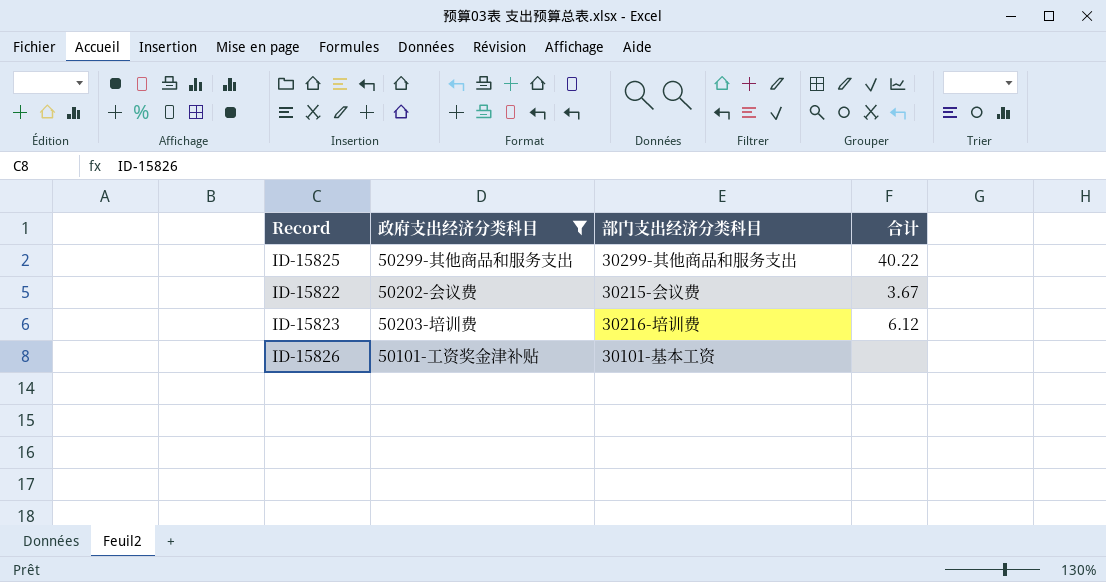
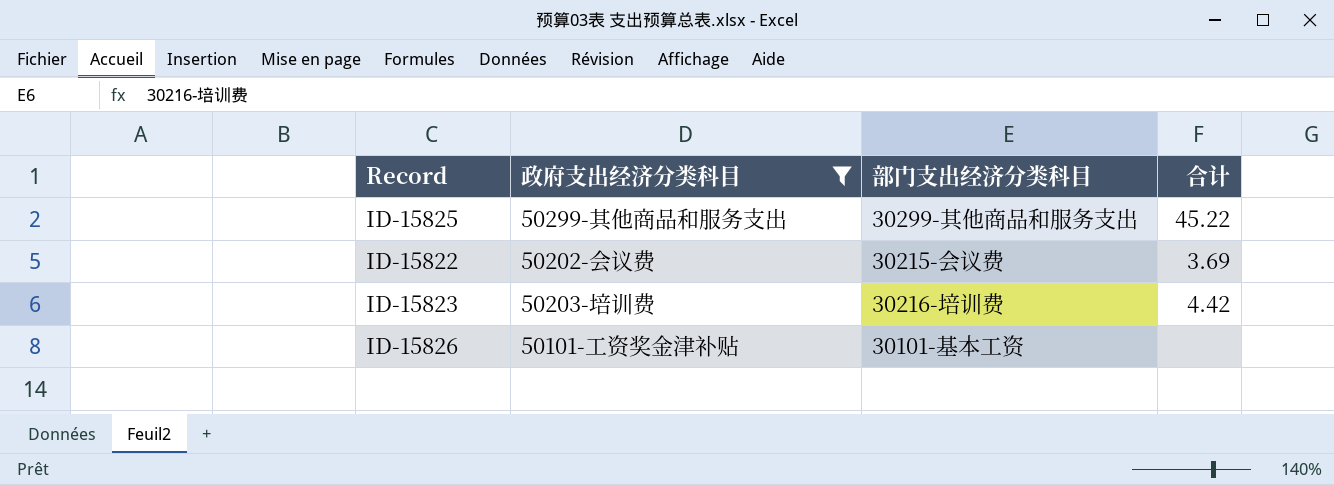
ID-15825 | 合计: 40.22 -> 45.22
ID-15822 | 合计: 3.67 -> 3.69
ID-15823 | 合计: 6.12 -> 4.42

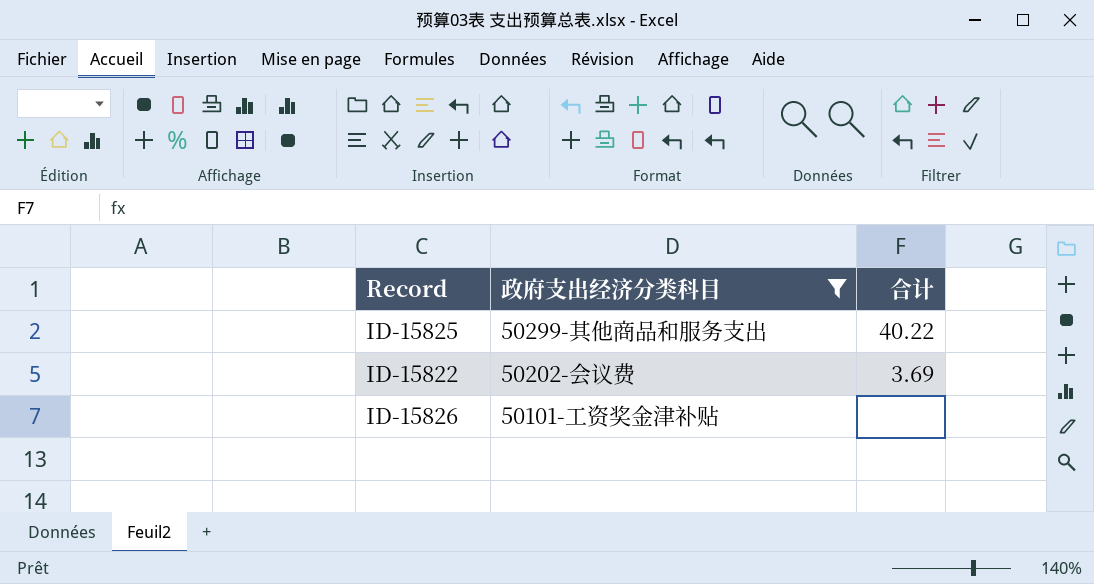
column 部门支出经济分类科目 | position: 3 -> none
row ID-15823: 50203-培训费 | 30216-培训费 | 4.42 -> none
ID-15825 | 合计: 45.22 -> 40.22

